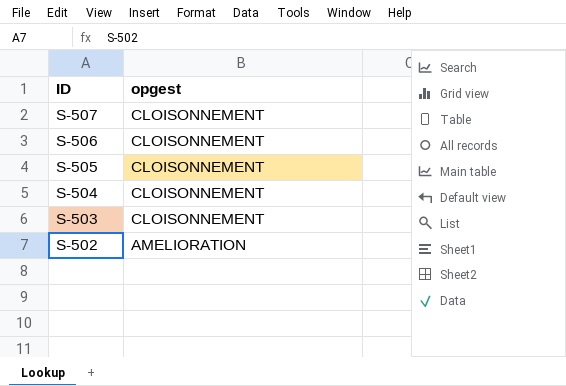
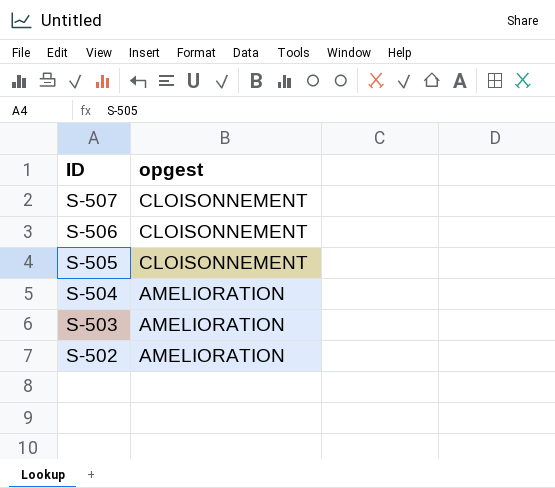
S-504 | opgest: CLOISONNEMENT -> AMELIORATION
S-503 | opgest: CLOISONNEMENT -> AMELIORATION

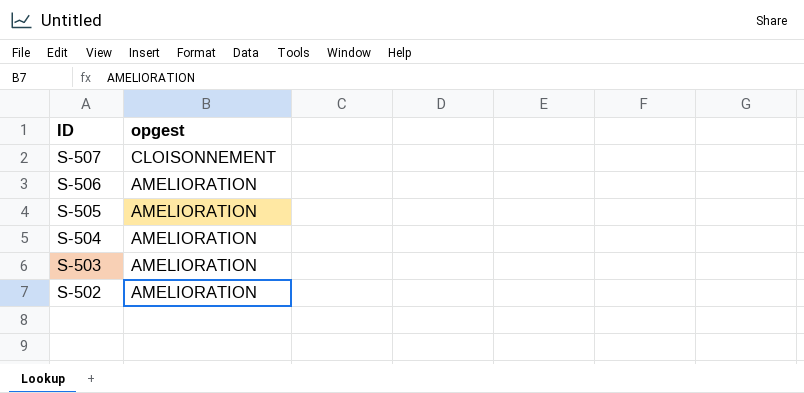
S-506 | opgest: CLOISONNEMENT -> AMELIORATION
S-505 | opgest: CLOISONNEMENT -> AMELIORATION

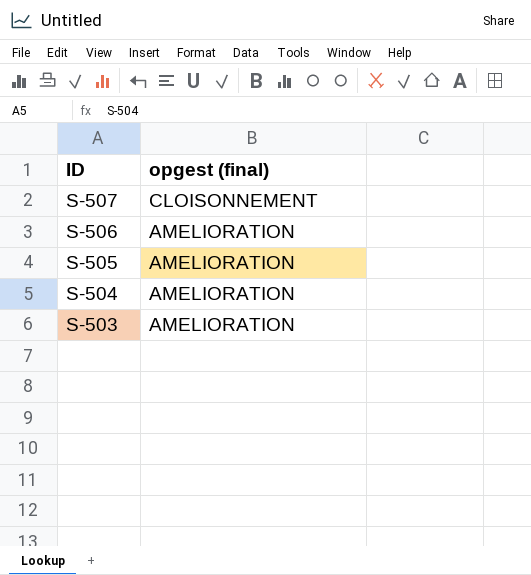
column name: opgest -> opgest (final)
row S-502: AMELIORATION -> none

